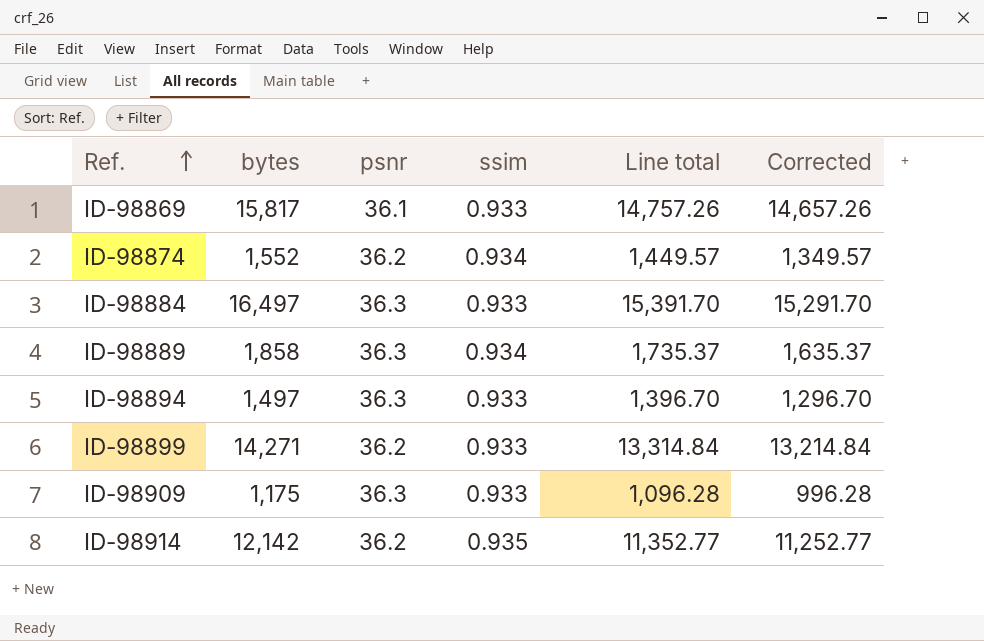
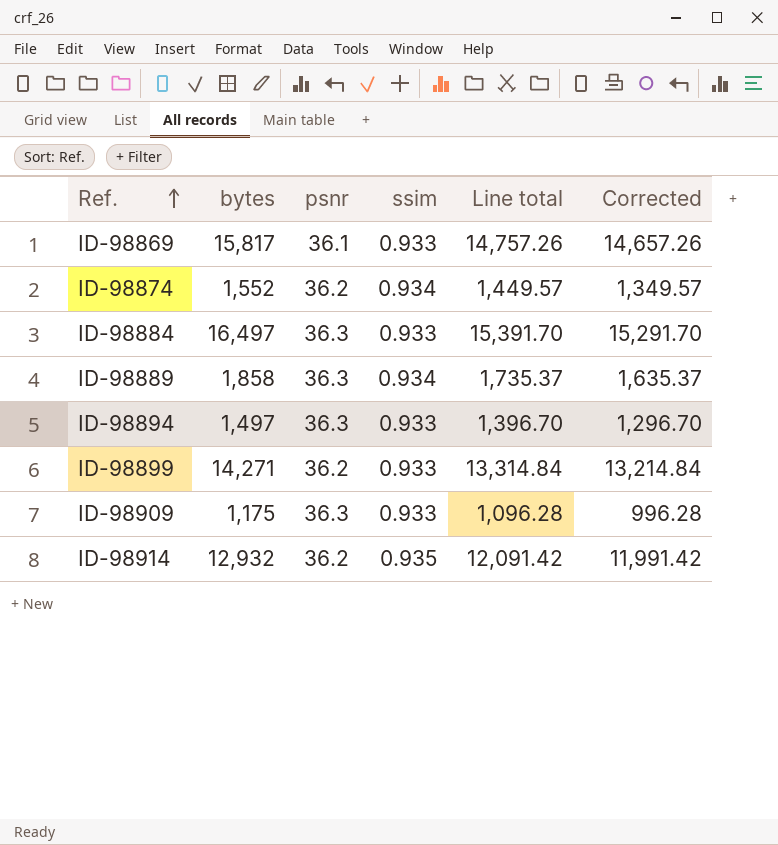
ID-98914 | bytes: 12,142 -> 12,932
ID-98914 | Line total: 11,352.77 -> 12,091.42
ID-98914 | Corrected: 11,252.77 -> 11,991.42

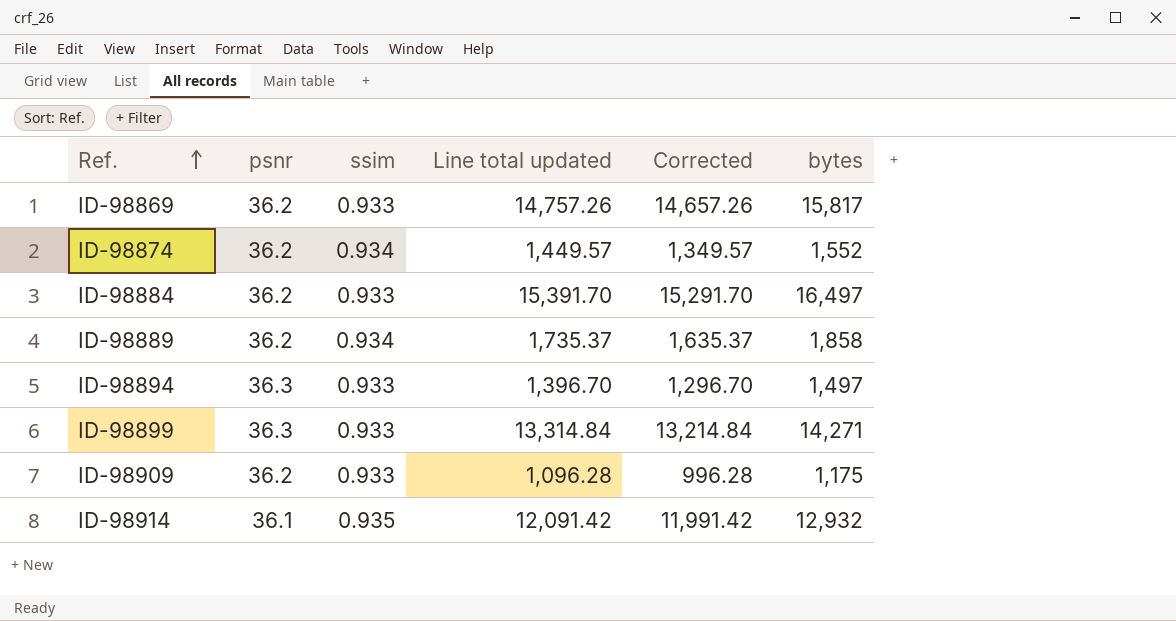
column name: Line total -> Line total updated
column bytes | position: 2 -> 6
ID-98869 | psnr: 36.1 -> 36.2
ID-98884 | psnr: 36.3 -> 36.2
ID-98889 | psnr: 36.3 -> 36.2
ID-98899 | psnr: 36.2 -> 36.3
ID-98909 | psnr: 36.3 -> 36.2
ID-98914 | psnr: 36.2 -> 36.1

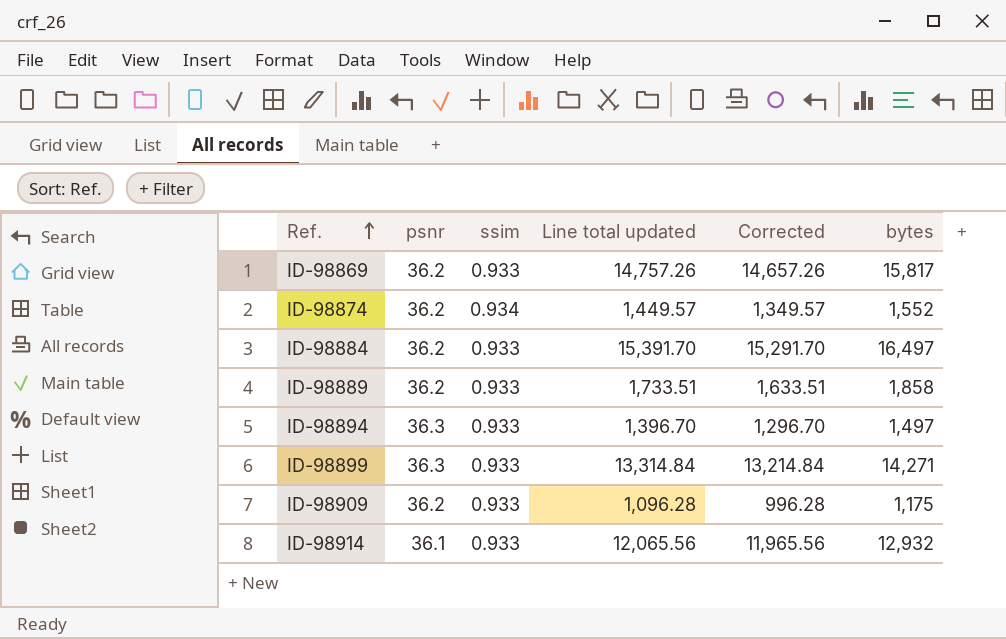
ID-98889 | ssim: 0.934 -> 0.933
ID-98889 | Line total updated: 1,735.37 -> 1,733.51
ID-98889 | Corrected: 1,635.37 -> 1,633.51
ID-98914 | ssim: 0.935 -> 0.933
ID-98914 | Line total updated: 12,091.42 -> 12,065.56
ID-98914 | Corrected: 11,991.42 -> 11,965.56

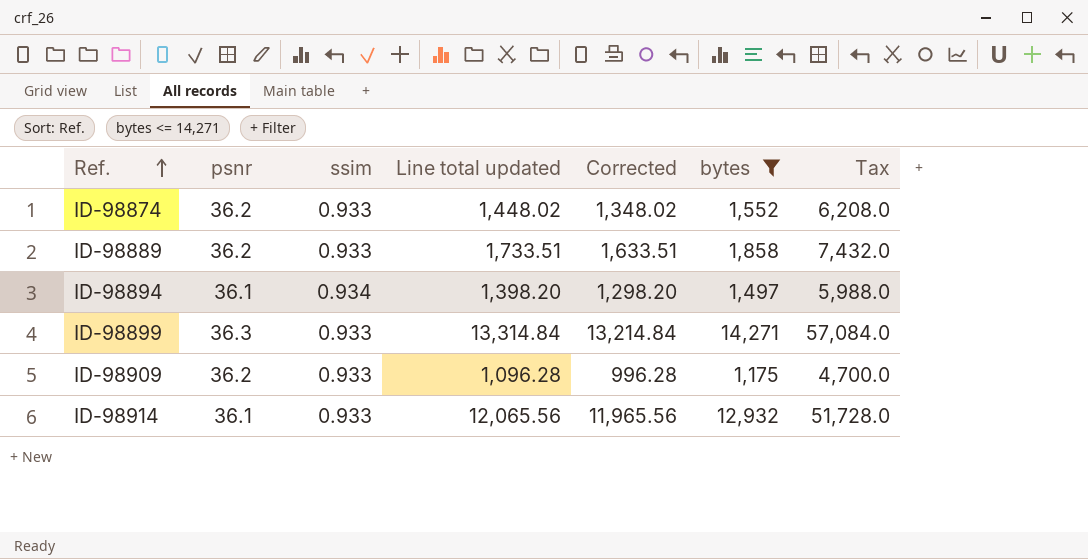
filter: none -> bytes <= 14,271
column Tax | formula: none -> [bytes] * 4
ID-98874 | ssim: 0.934 -> 0.933
ID-98874 | Line total updated: 1,449.57 -> 1,448.02
ID-98874 | Corrected: 1,349.57 -> 1,348.02
ID-98894 | psnr: 36.3 -> 36.1
ID-98894 | ssim: 0.933 -> 0.934
ID-98894 | Line total updated: 1,396.70 -> 1,398.20
ID-98894 | Corrected: 1,296.70 -> 1,298.20

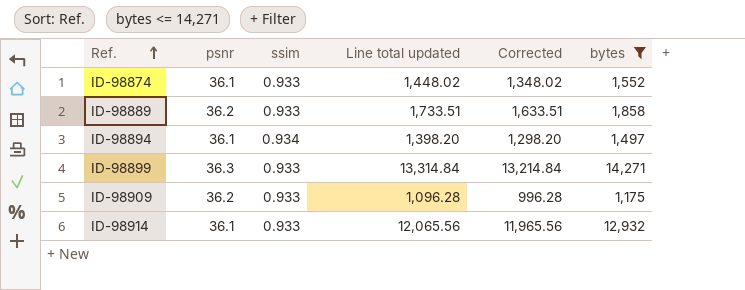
column Tax | formula: [bytes] * 4 -> none
ID-98874 | psnr: 36.2 -> 36.1

